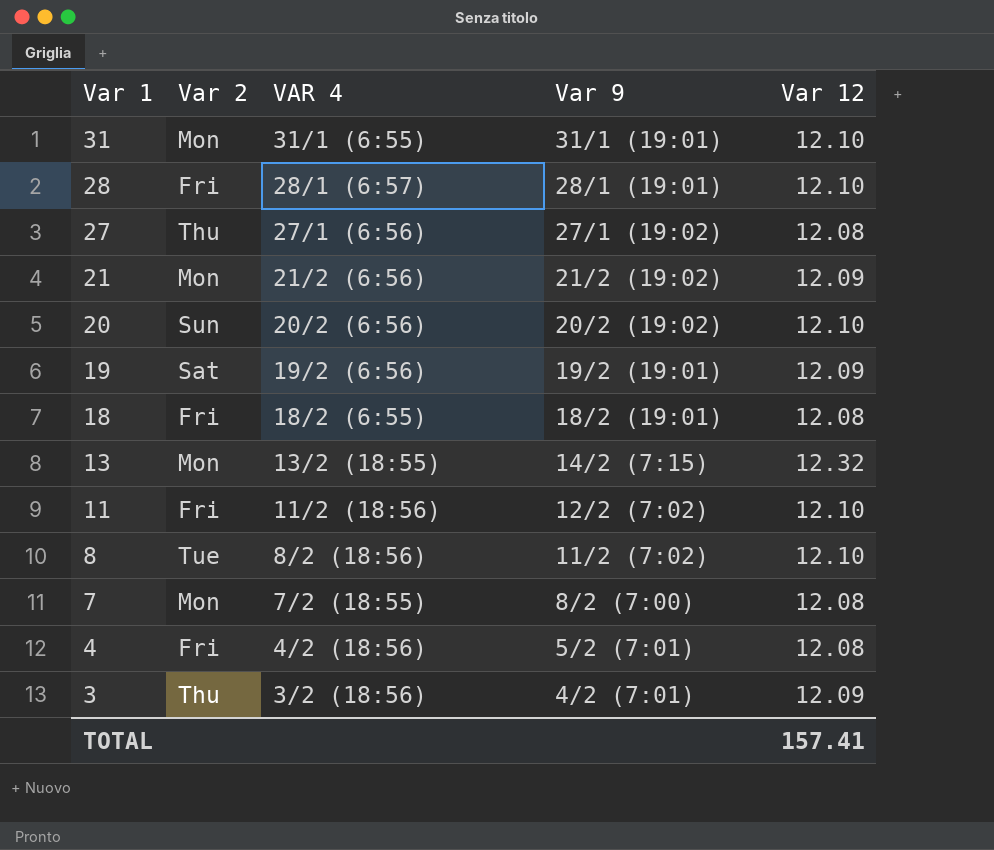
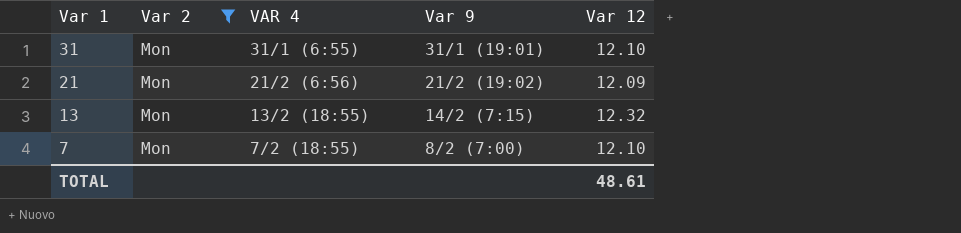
filter: none -> Var 2 = Mon
7 | Var 12: 12.08 -> 12.10
TOTAL | Var 12: 157.41 -> 48.61

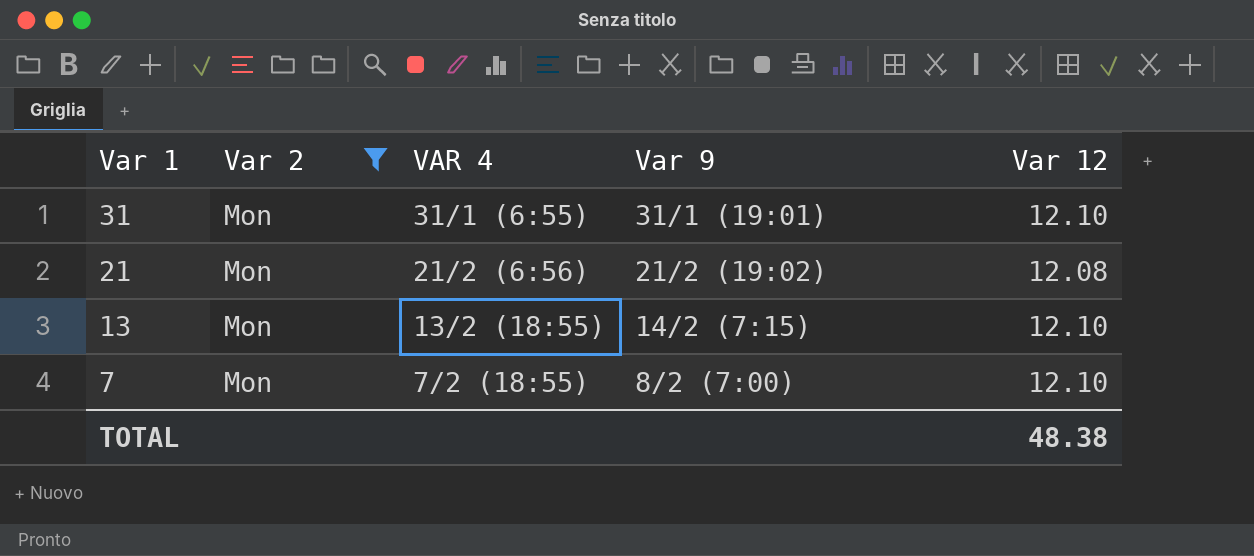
21 | Var 12: 12.09 -> 12.08
13 | Var 12: 12.32 -> 12.10
TOTAL | Var 12: 48.61 -> 48.38

